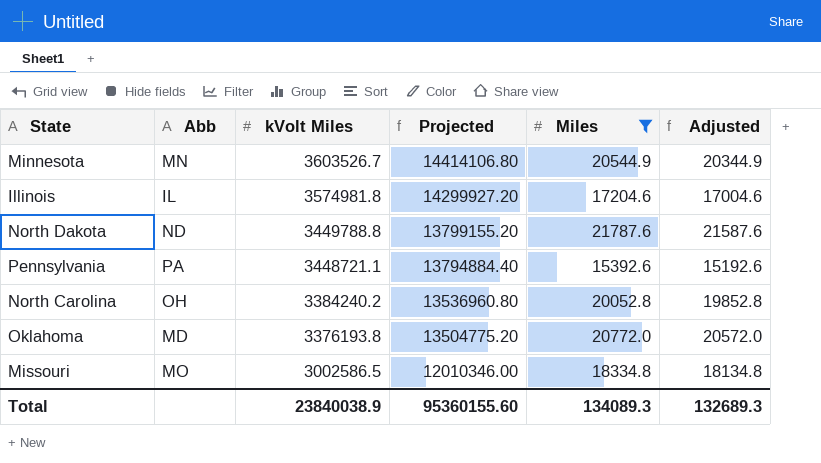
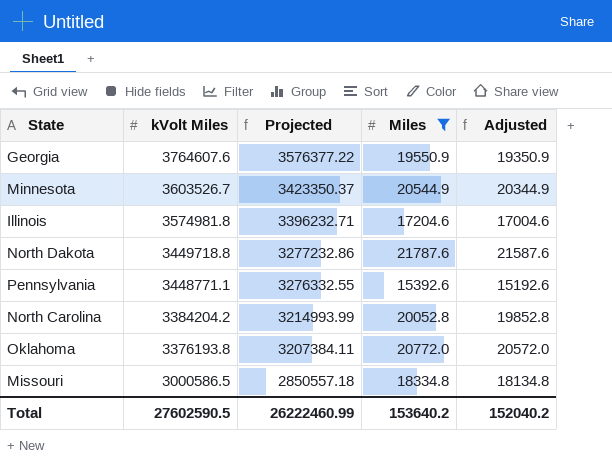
column Abb | position: 2 -> none
column Projected | formula: [kVolt Miles] * 4 -> [kVolt Miles] * 0.95
row Georgia: none -> 3764607.6 | 3576377.22 | 19550.9 | 19350.9
North Dakota | kVolt Miles: 3449788.8 -> 3449718.8
Pennsylvania | kVolt Miles: 3448721.1 -> 3448771.1
North Carolina | kVolt Miles: 3384240.2 -> 3384204.2
Missouri | kVolt Miles: 3002586.5 -> 3000586.5
Total | kVolt Miles: 23840038.9 -> 27602590.5
Total | Projected: 95360155.60 -> 26222460.99
Total | Miles: 134089.3 -> 153640.2
Total | Adjusted: 132689.3 -> 152040.2

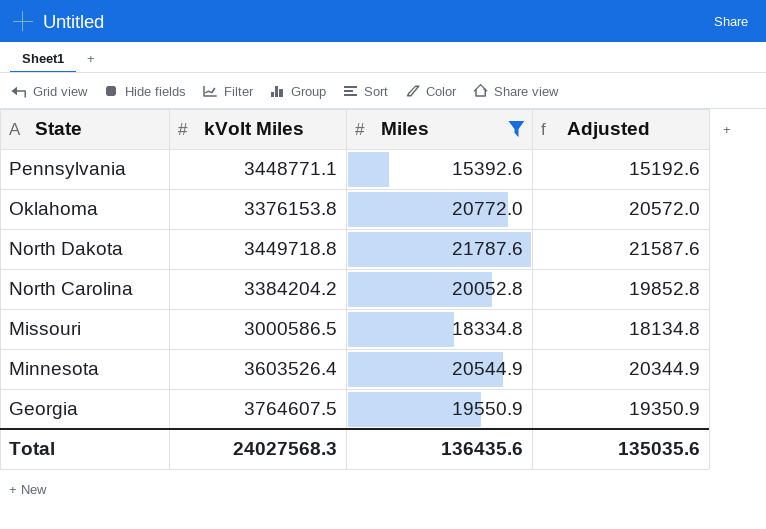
row order: kVolt Miles descending -> State descending
column Projected | formula: [kVolt Miles] * 0.95 -> none
row Illinois: 3574981.8 | 3396232.71 | 17204.6 | 17004.6 -> none
Oklahoma | kVolt Miles: 3376193.8 -> 3376153.8
Minnesota | kVolt Miles: 3603526.7 -> 3603526.4
Georgia | kVolt Miles: 3764607.6 -> 3764607.5
Total | kVolt Miles: 27602590.5 -> 24027568.3
Total | Miles: 153640.2 -> 136435.6
Total | Adjusted: 152040.2 -> 135035.6

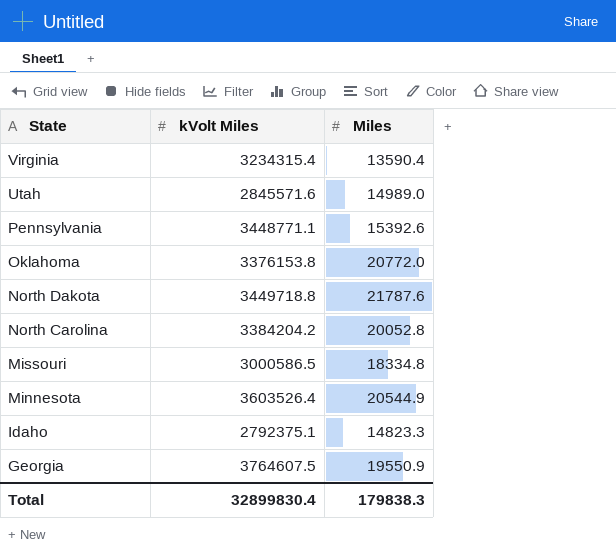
filter: Miles >= 15392.6 -> none
column Adjusted | formula: [Miles] - 200 -> none
Total | kVolt Miles: 24027568.3 -> 32899830.4
Total | Miles: 136435.6 -> 179838.3

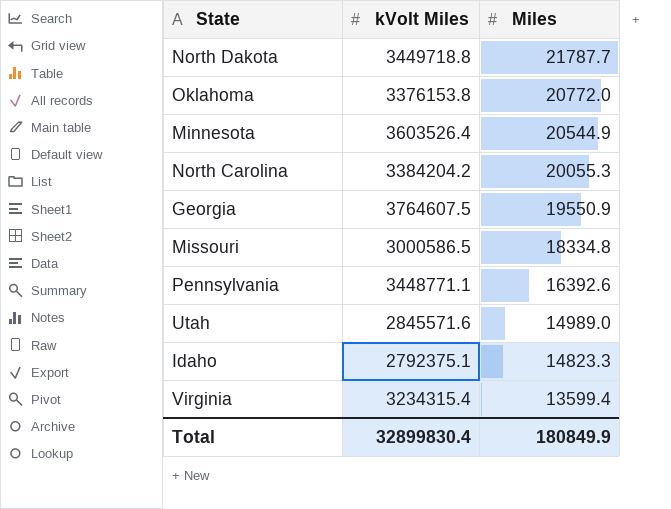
row order: State descending -> Miles descending
North Dakota | Miles: 21787.6 -> 21787.7
North Carolina | Miles: 20052.8 -> 20055.3
Pennsylvania | Miles: 15392.6 -> 16392.6
Virginia | Miles: 13590.4 -> 13599.4
Total | Miles: 179838.3 -> 180849.9

